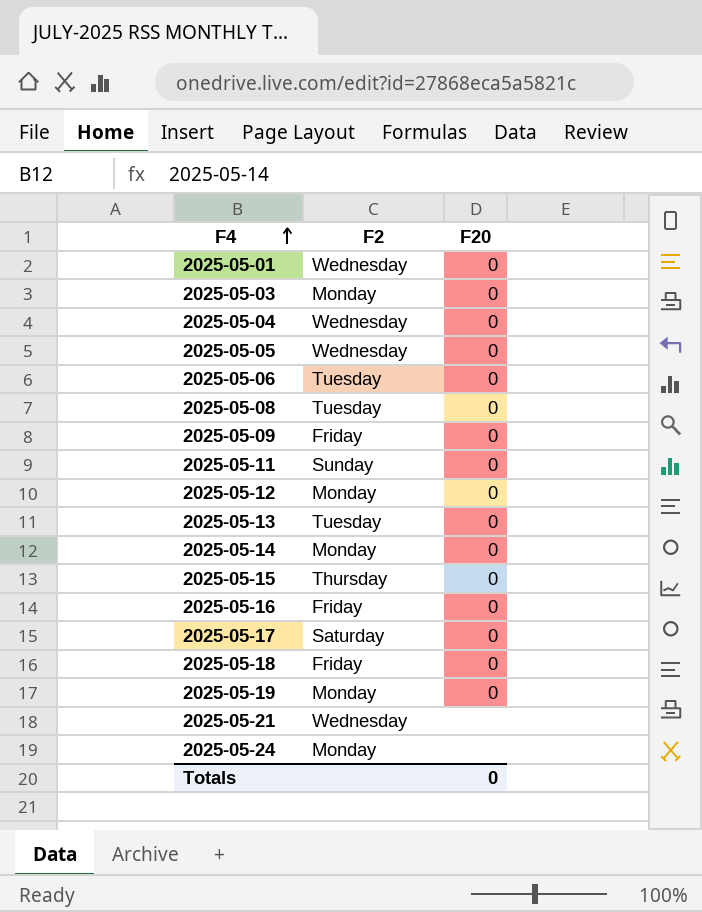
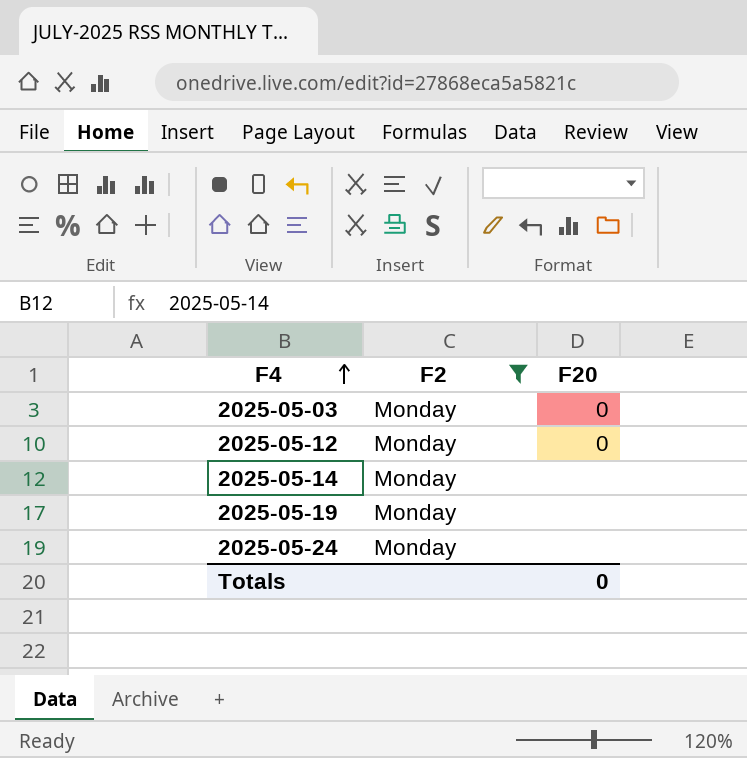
filter: none -> F2 = Monday
2025-05-14 | F20: 0 -> none
2025-05-19 | F20: 0 -> none

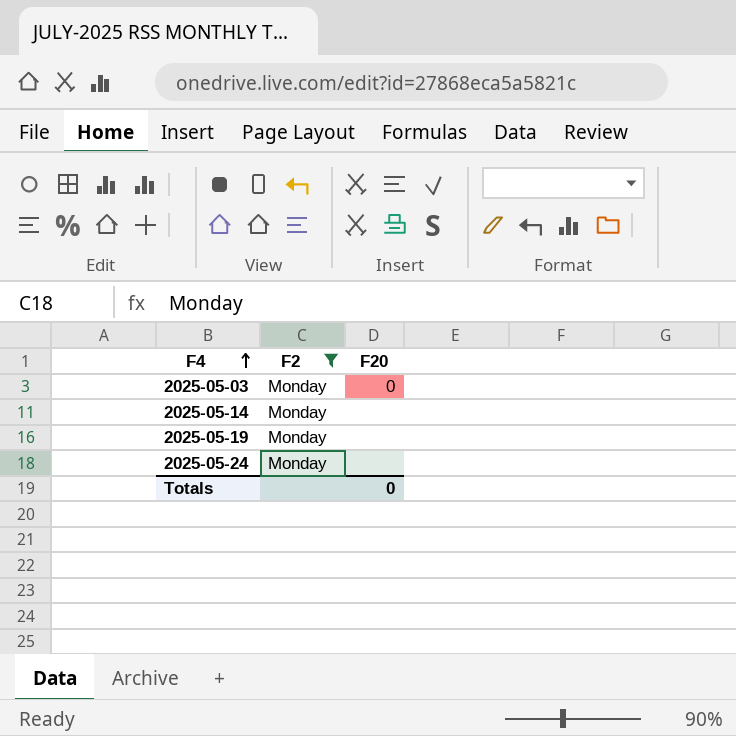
row 2025-05-12: Monday | 0 -> none

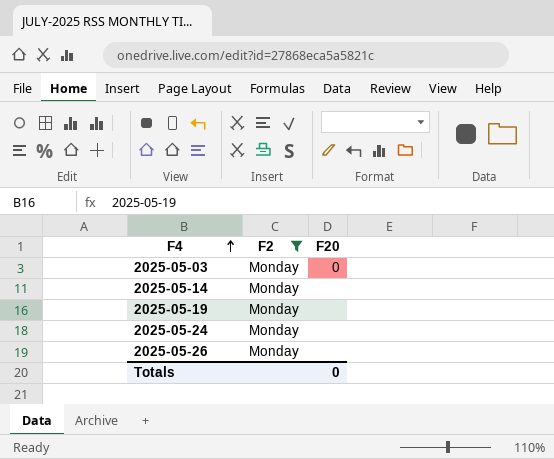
row 2025-05-26: none -> Monday | none

